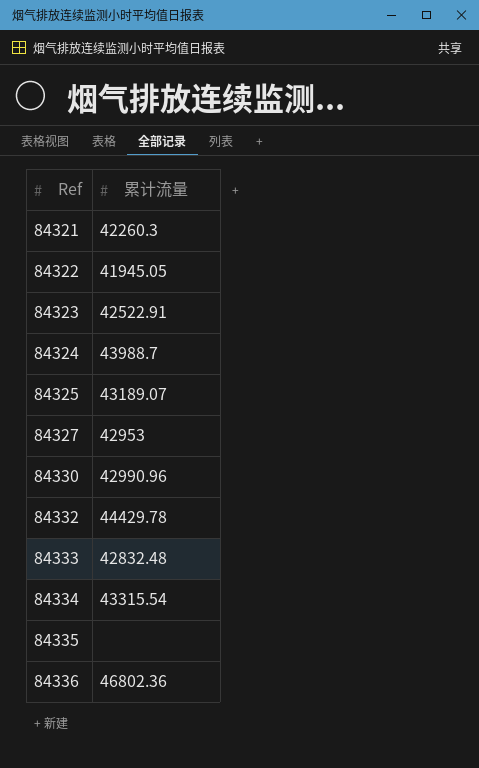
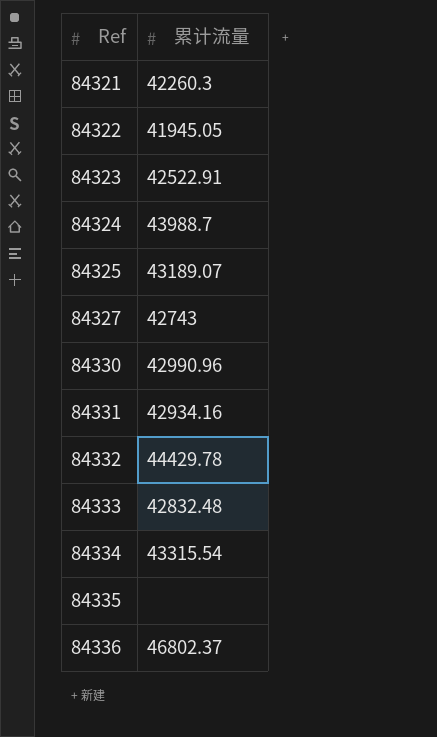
84327 | 累计流量: 42953 -> 42743
row 84331: none -> 42934.16
84336 | 累计流量: 46802.36 -> 46802.37

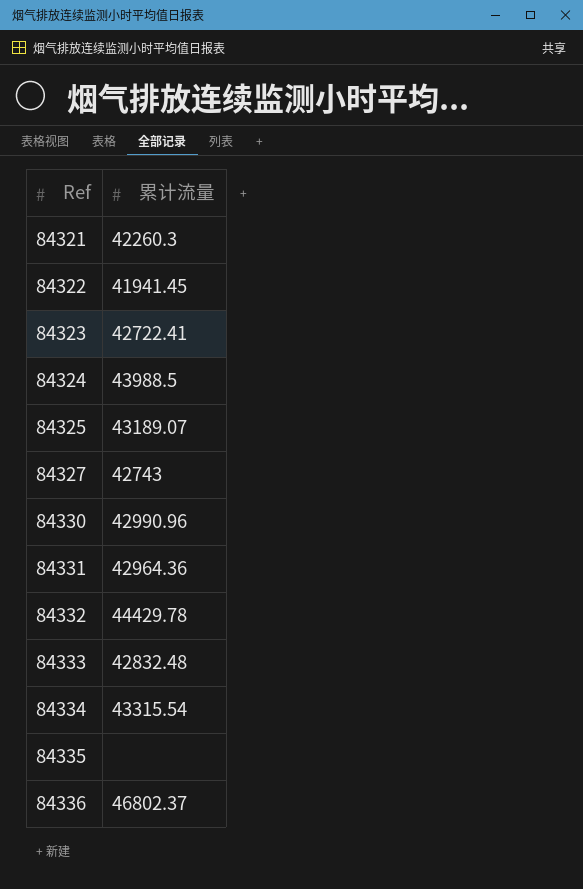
84322 | 累计流量: 41945.05 -> 41941.45
84323 | 累计流量: 42522.91 -> 42722.41
84324 | 累计流量: 43988.7 -> 43988.5
84331 | 累计流量: 42934.16 -> 42964.36

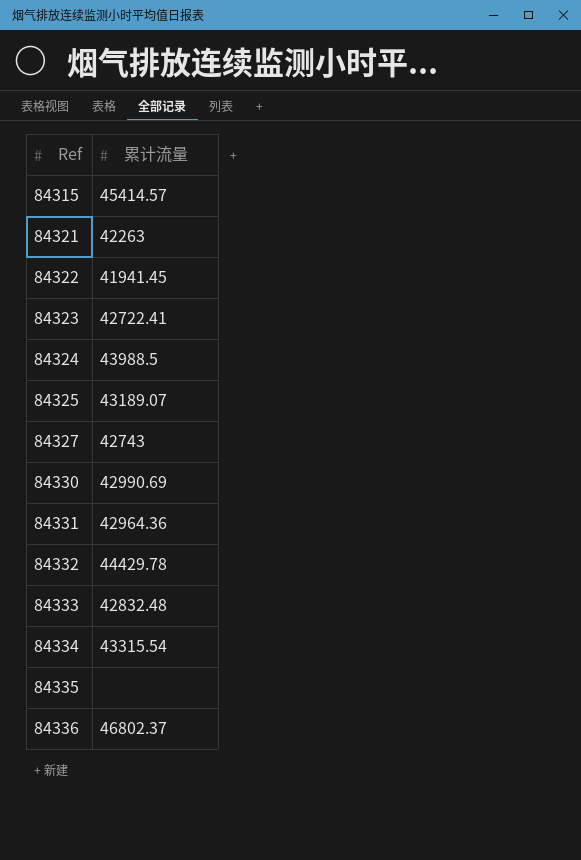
row 84315: none -> 45414.57
84321 | 累计流量: 42260.3 -> 42263
84330 | 累计流量: 42990.96 -> 42990.69

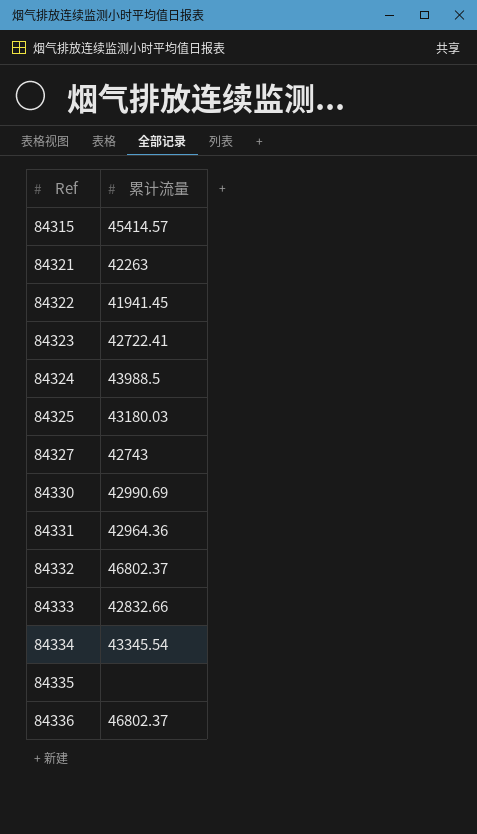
84325 | 累计流量: 43189.07 -> 43180.03
84332 | 累计流量: 44429.78 -> 46802.37
84333 | 累计流量: 42832.48 -> 42832.66
84334 | 累计流量: 43315.54 -> 43345.54

